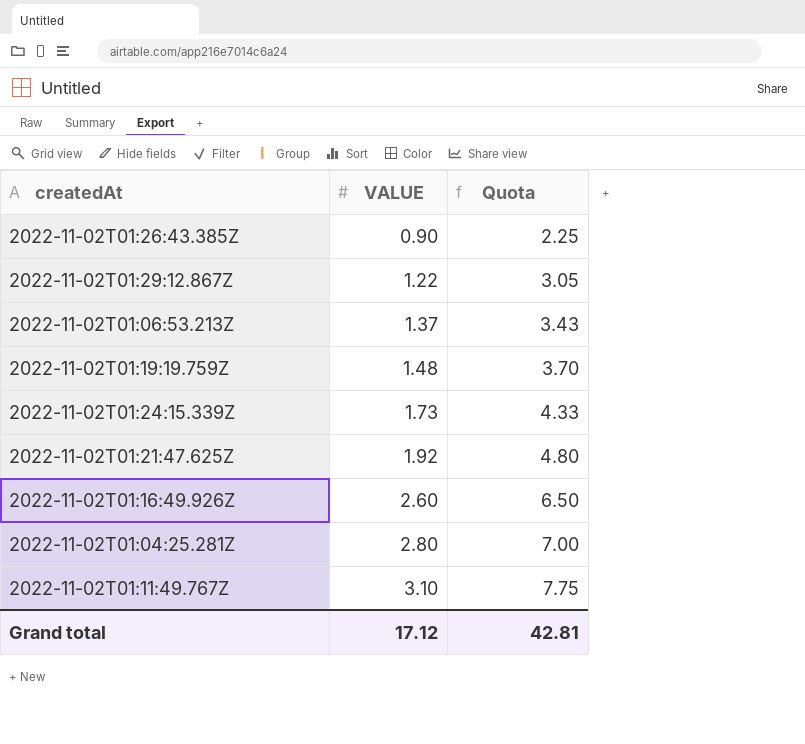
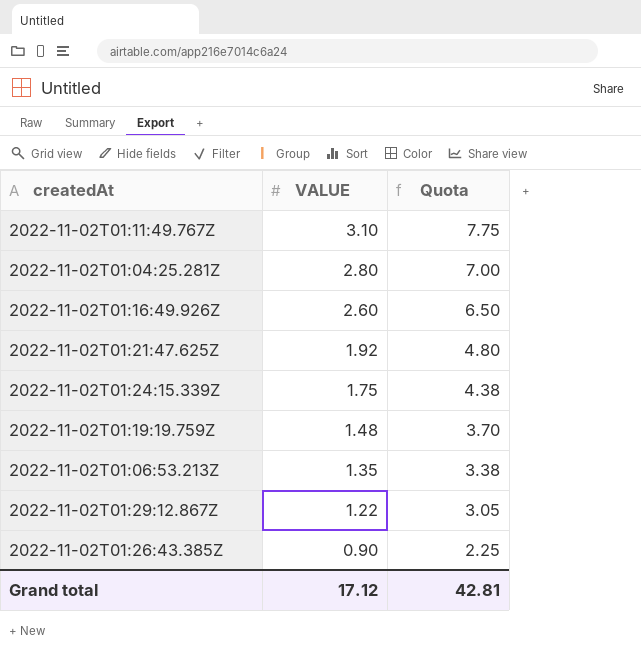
row order: VALUE ascending -> VALUE descending
2022-11-02T01:24:15.339Z | VALUE: 1.73 -> 1.75
2022-11-02T01:24:15.339Z | Quota: 4.33 -> 4.38
2022-11-02T01:06:53.213Z | VALUE: 1.37 -> 1.35
2022-11-02T01:06:53.213Z | Quota: 3.43 -> 3.38

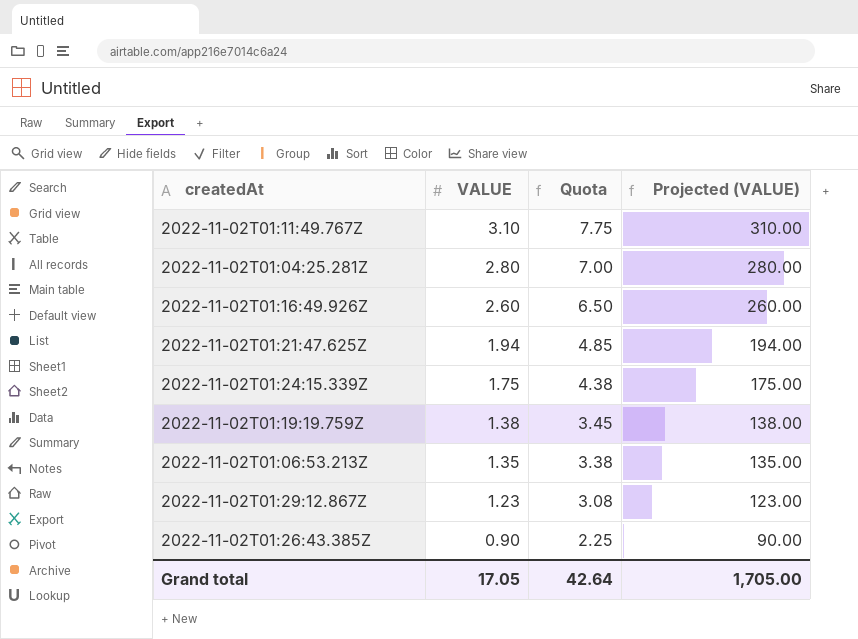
column Projected (VALUE) | formula: none -> [VALUE] * 100
2022-11-02T01:21:47.625Z | VALUE: 1.92 -> 1.94
2022-11-02T01:21:47.625Z | Quota: 4.80 -> 4.85
2022-11-02T01:19:19.759Z | VALUE: 1.48 -> 1.38
2022-11-02T01:19:19.759Z | Quota: 3.70 -> 3.45
2022-11-02T01:29:12.867Z | VALUE: 1.22 -> 1.23
2022-11-02T01:29:12.867Z | Quota: 3.05 -> 3.08
Grand total | VALUE: 17.12 -> 17.05
Grand total | Quota: 42.81 -> 42.64

